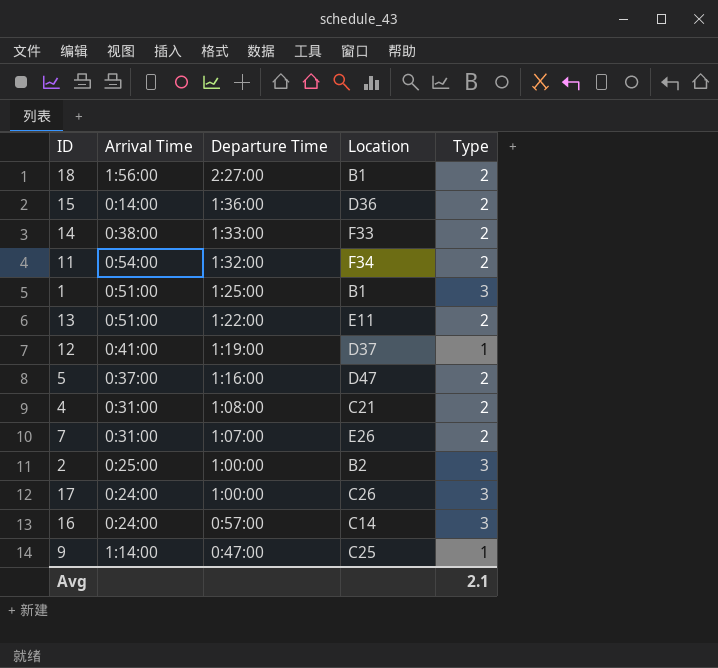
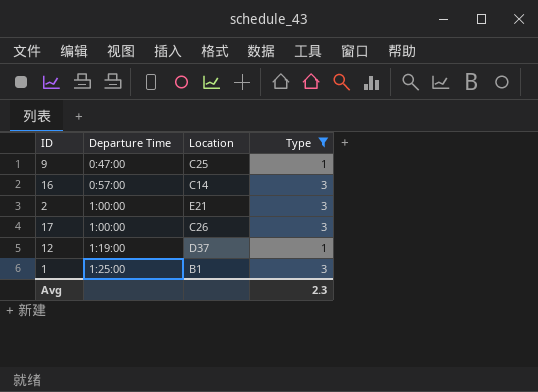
filter: none -> Type != 2
row order: Departure Time descending -> Departure Time ascending
column Arrival Time | position: 2 -> none
2 | Location: B2 -> E21
Avg | Type: 2.1 -> 2.3

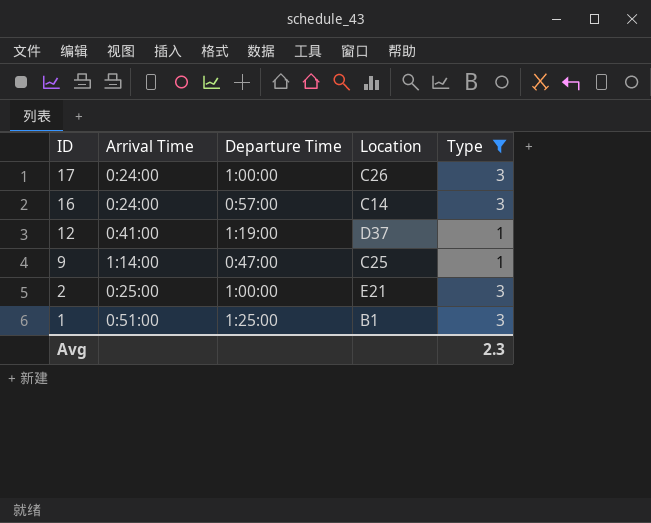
row order: Departure Time ascending -> ID descending
column Arrival Time | position: none -> 2

